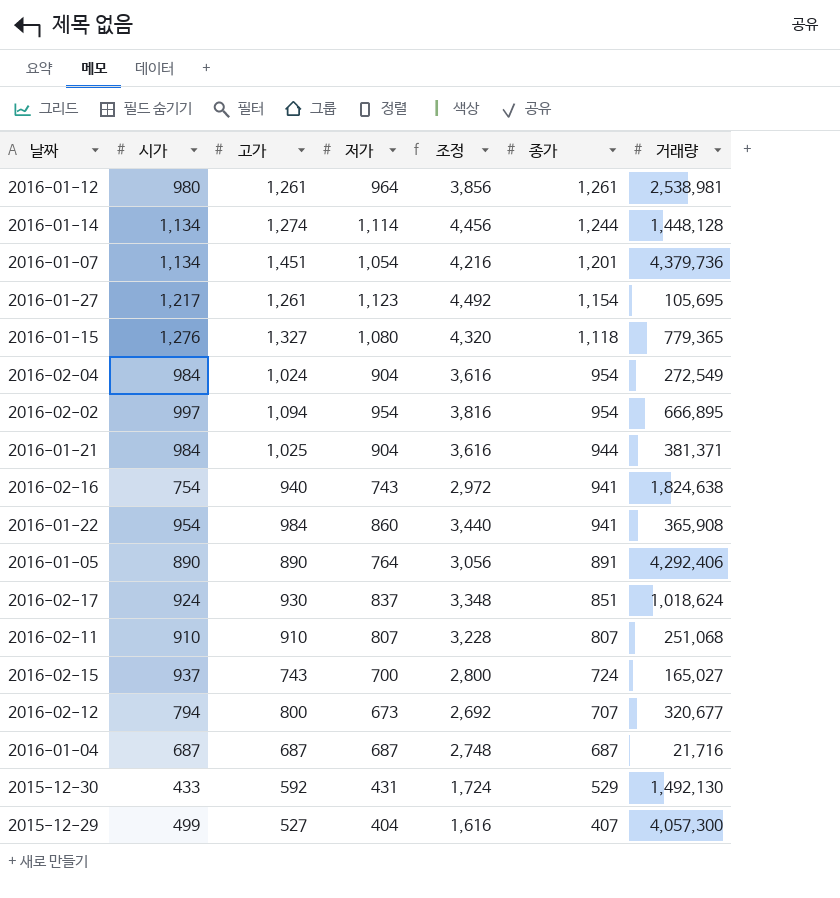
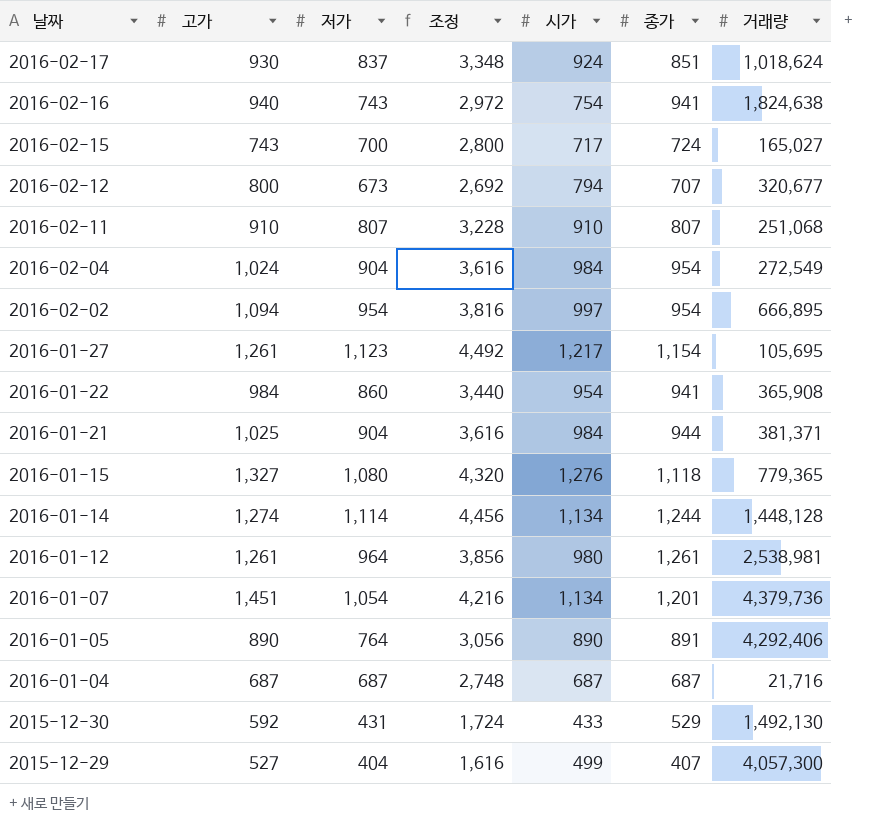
row order: 종가 descending -> 날짜 descending
column 시가 | position: 2 -> 5
2016-02-15 | 시가: 937 -> 717

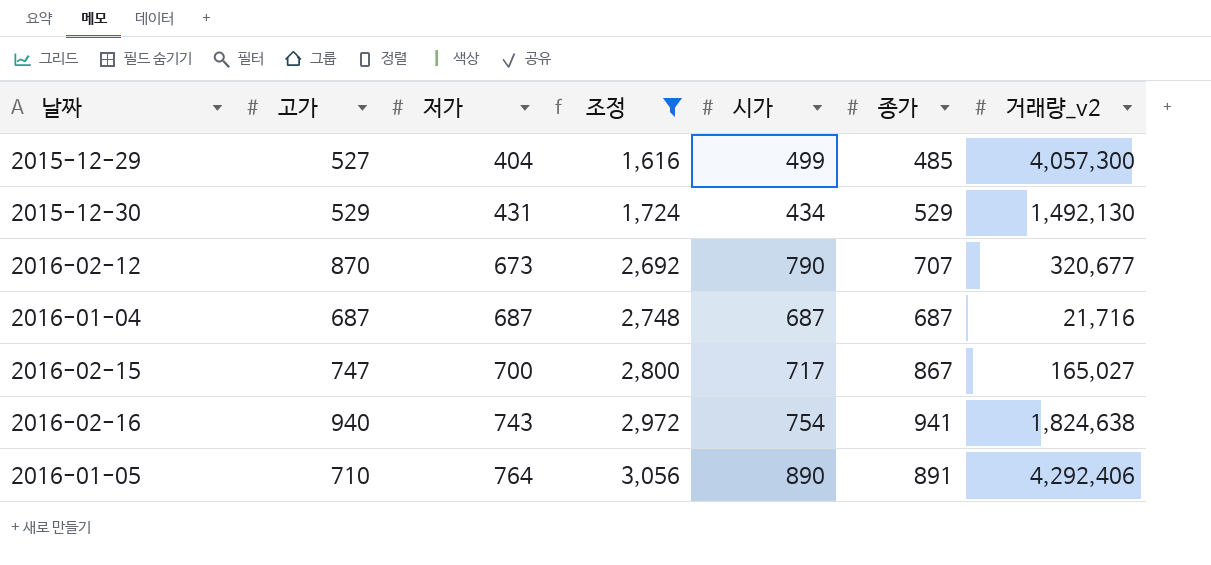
filter: none -> 조정 <= 3,056
row order: 날짜 descending -> 저가 ascending
column name: 거래량 -> 거래량_v2
2015-12-29 | 종가: 407 -> 485
2015-12-30 | 고가: 592 -> 529
2015-12-30 | 시가: 433 -> 434
2016-02-12 | 고가: 800 -> 870
2016-02-12 | 시가: 794 -> 790
2016-02-15 | 고가: 743 -> 747
2016-02-15 | 종가: 724 -> 867
2016-01-05 | 고가: 890 -> 710

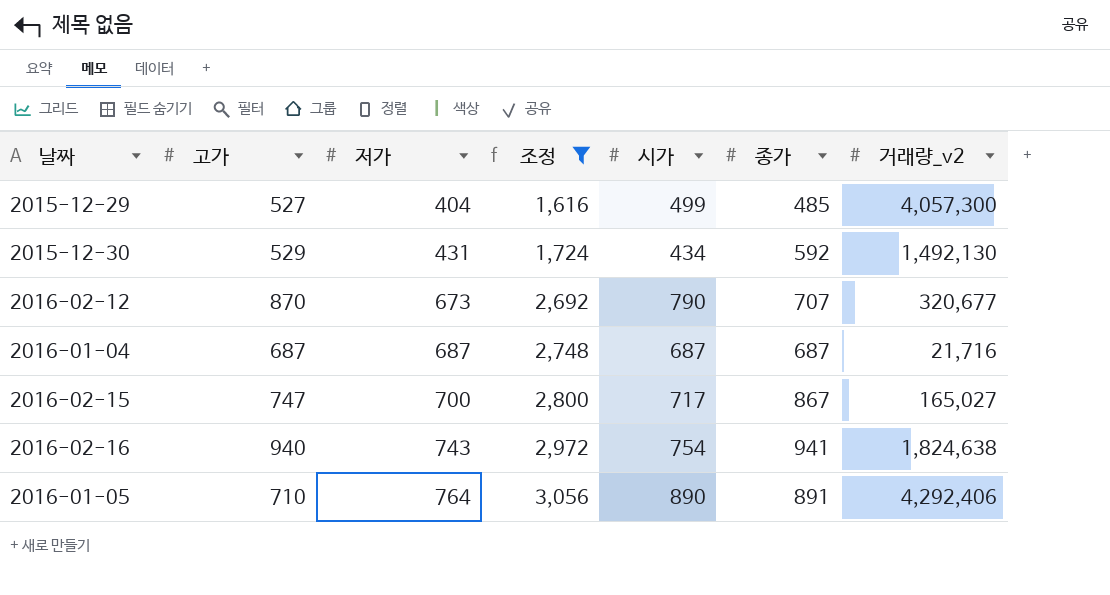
2015-12-30 | 종가: 529 -> 592

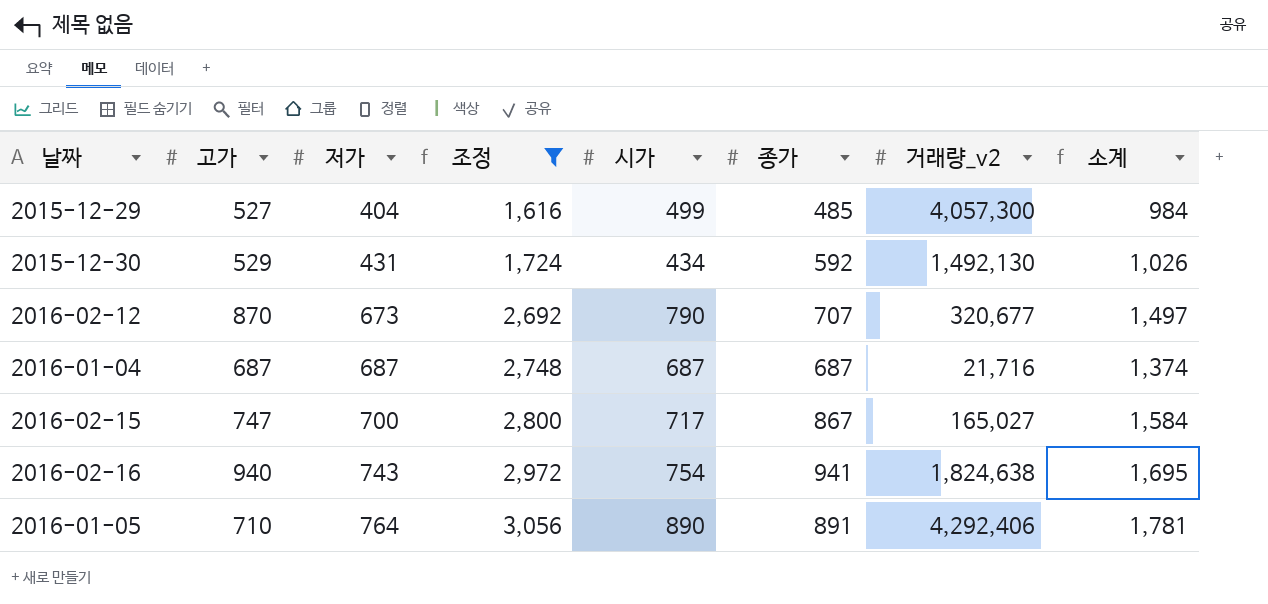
column 소계 | formula: none -> [시가] + [종가]

